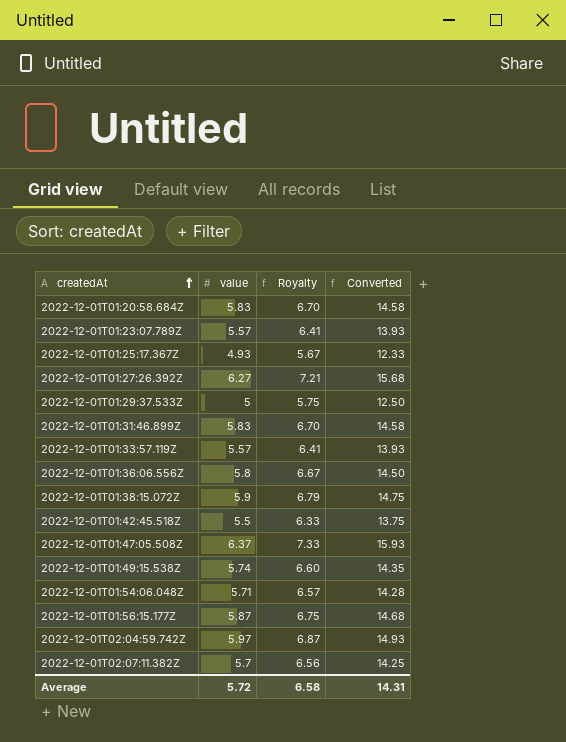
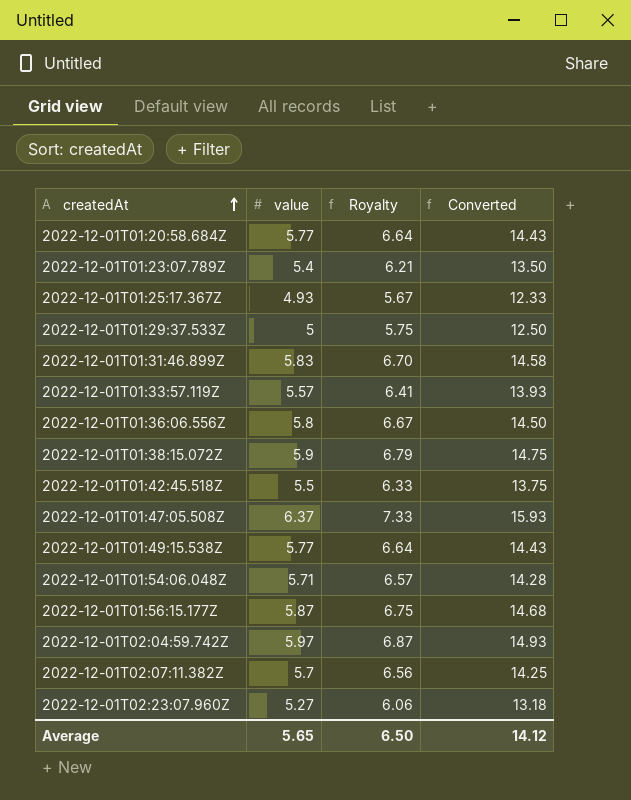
row 2022-12-01T01:27:26.392Z: 6.27 | 7.21 | 15.68 -> none
2022-12-01T01:20:58.684Z | value: 5.83 -> 5.77
2022-12-01T01:20:58.684Z | Royalty: 6.70 -> 6.64
2022-12-01T01:20:58.684Z | Converted: 14.58 -> 14.43
2022-12-01T01:23:07.789Z | value: 5.57 -> 5.4
2022-12-01T01:23:07.789Z | Royalty: 6.41 -> 6.21
2022-12-01T01:23:07.789Z | Converted: 13.93 -> 13.50
2022-12-01T01:49:15.538Z | value: 5.74 -> 5.77
2022-12-01T01:49:15.538Z | Royalty: 6.60 -> 6.64
2022-12-01T01:49:15.538Z | Converted: 14.35 -> 14.43
row 2022-12-01T02:23:07.960Z: none -> 5.27 | 6.06 | 13.18
Average | value: 5.72 -> 5.65
Average | Royalty: 6.58 -> 6.50
Average | Converted: 14.31 -> 14.12

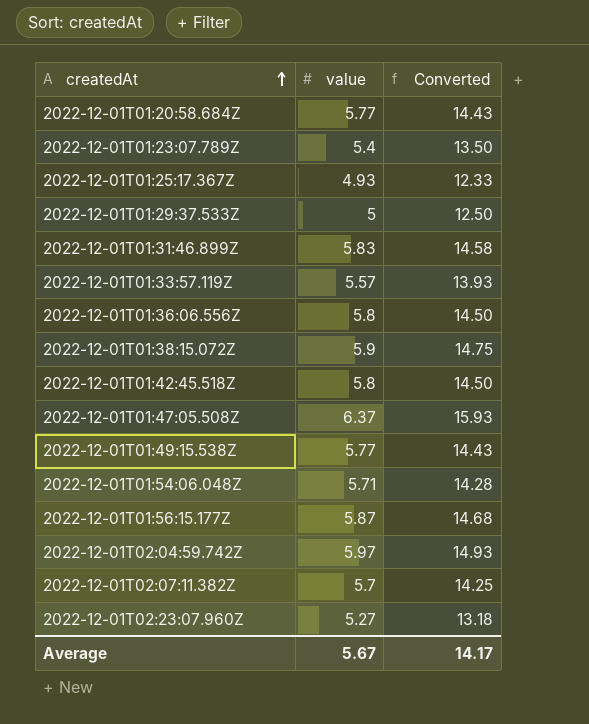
column Royalty | formula: [value] * 1.15 -> none
2022-12-01T01:42:45.518Z | value: 5.5 -> 5.8
2022-12-01T01:42:45.518Z | Converted: 13.75 -> 14.50
Average | value: 5.65 -> 5.67
Average | Converted: 14.12 -> 14.17

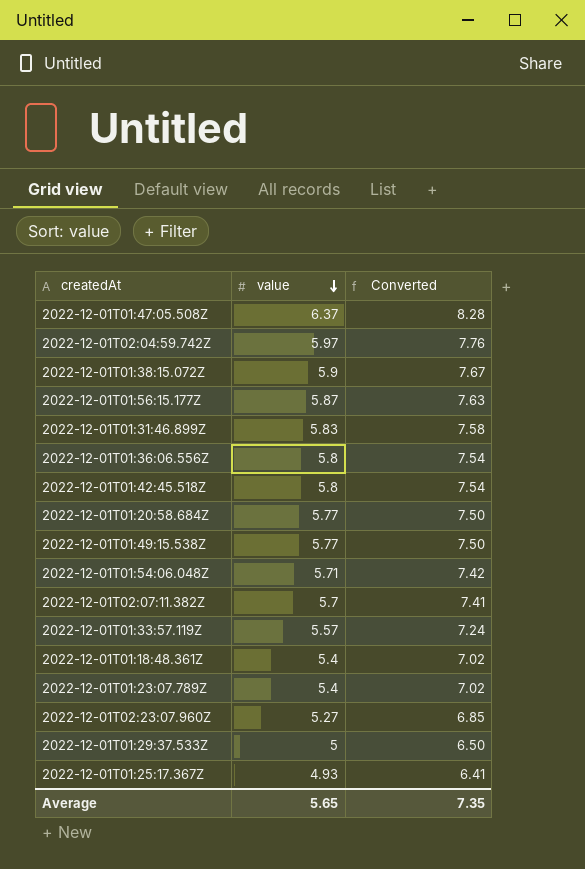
row order: createdAt ascending -> value descending
column Converted | formula: [value] * 2.5 -> [value] * 1.3
row 2022-12-01T01:18:48.361Z: none -> 5.4 | 7.02
Average | value: 5.67 -> 5.65
Average | Converted: 14.17 -> 7.35

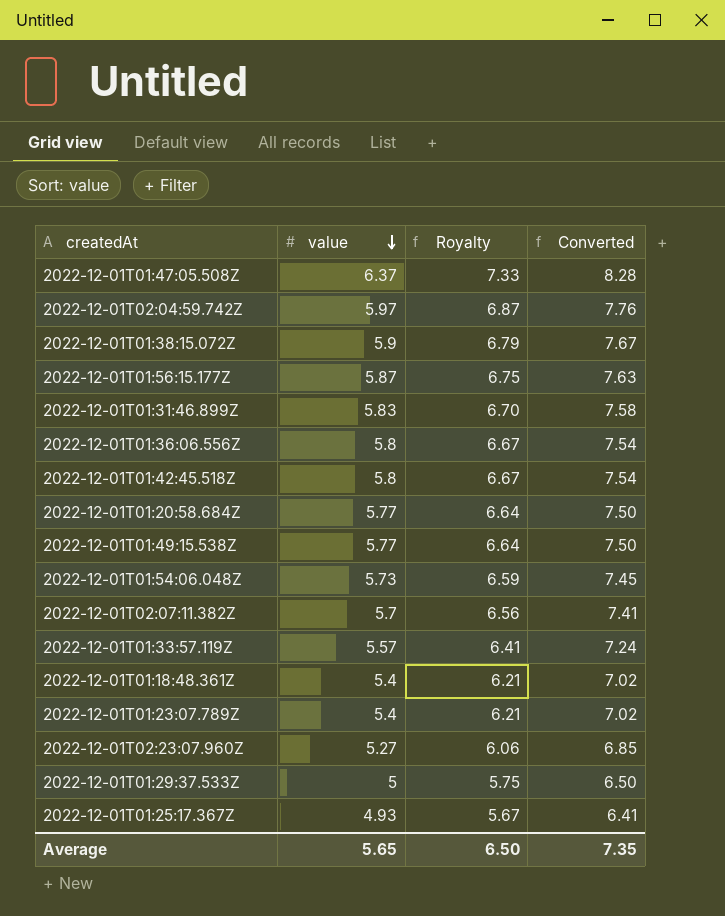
column Royalty | formula: none -> [value] * 1.15
2022-12-01T01:54:06.048Z | value: 5.71 -> 5.73
2022-12-01T01:54:06.048Z | Converted: 7.42 -> 7.45

